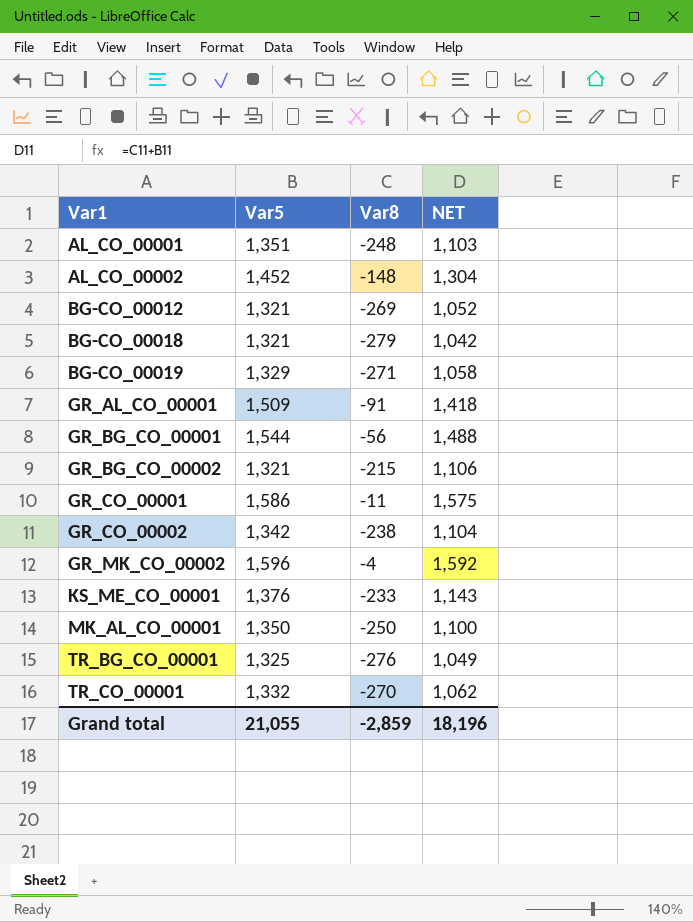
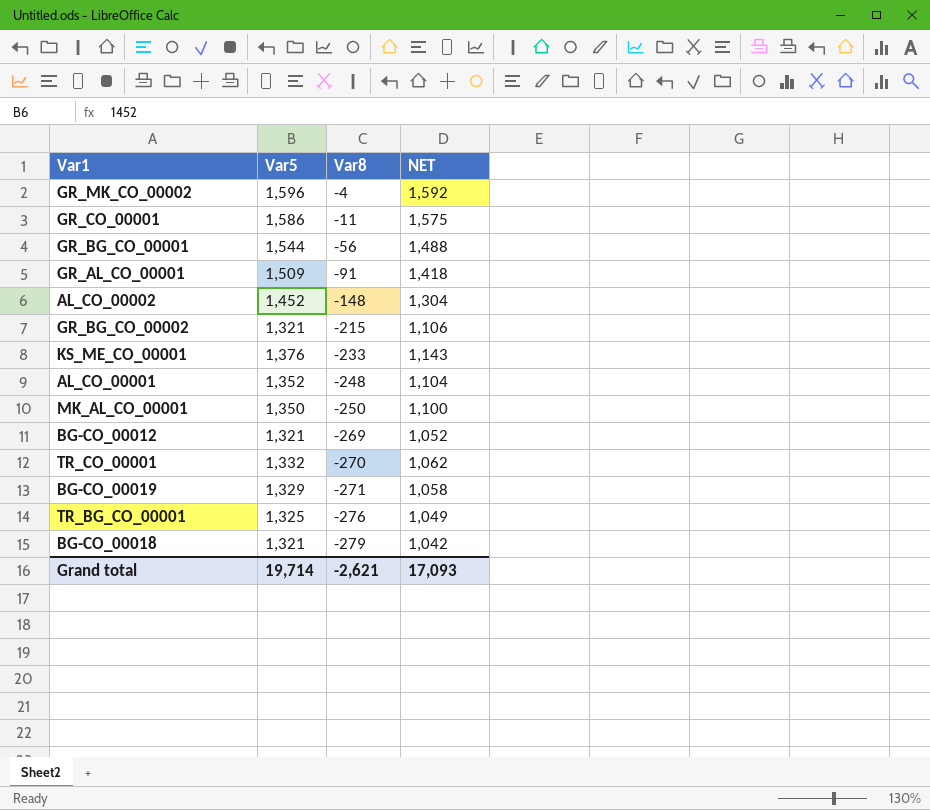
row order: Var1 ascending -> Var8 descending
row GR_CO_00002: 1,342 | -238 | 1,104 -> none
AL_CO_00001 | Var5: 1,351 -> 1,352
AL_CO_00001 | NET: 1,103 -> 1,104
Grand total | Var5: 21,055 -> 19,714
Grand total | Var8: -2,859 -> -2,621
Grand total | NET: 18,196 -> 17,093

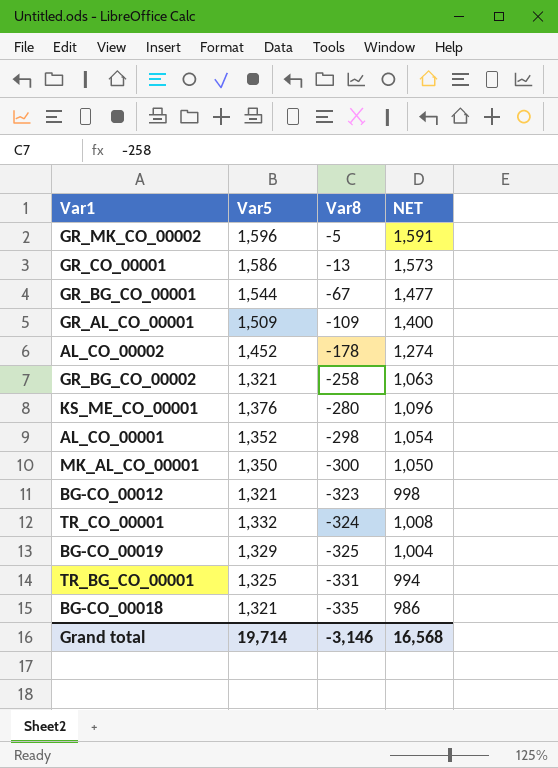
GR_MK_CO_00002 | Var8: -4 -> -5
GR_MK_CO_00002 | NET: 1,592 -> 1,591
GR_CO_00001 | Var8: -11 -> -13
GR_CO_00001 | NET: 1,575 -> 1,573
GR_BG_CO_00001 | Var8: -56 -> -67
GR_BG_CO_00001 | NET: 1,488 -> 1,477
GR_AL_CO_00001 | Var8: -91 -> -109
GR_AL_CO_00001 | NET: 1,418 -> 1,400
AL_CO_00002 | Var8: -148 -> -178
AL_CO_00002 | NET: 1,304 -> 1,274
GR_BG_CO_00002 | Var8: -215 -> -258
GR_BG_CO_00002 | NET: 1,106 -> 1,063
KS_ME_CO_00001 | Var8: -233 -> -280
KS_ME_CO_00001 | NET: 1,143 -> 1,096
AL_CO_00001 | Var8: -248 -> -298
AL_CO_00001 | NET: 1,104 -> 1,054
MK_AL_CO_00001 | Var8: -250 -> -300
MK_AL_CO_00001 | NET: 1,100 -> 1,050
BG-CO_00012 | Var8: -269 -> -323
BG-CO_00012 | NET: 1,052 -> 998
TR_CO_00001 | Var8: -270 -> -324
TR_CO_00001 | NET: 1,062 -> 1,008
BG-CO_00019 | Var8: -271 -> -325
BG-CO_00019 | NET: 1,058 -> 1,004
TR_BG_CO_00001 | Var8: -276 -> -331
TR_BG_CO_00001 | NET: 1,049 -> 994
BG-CO_00018 | Var8: -279 -> -335
BG-CO_00018 | NET: 1,042 -> 986
Grand total | Var8: -2,621 -> -3,146
Grand total | NET: 17,093 -> 16,568

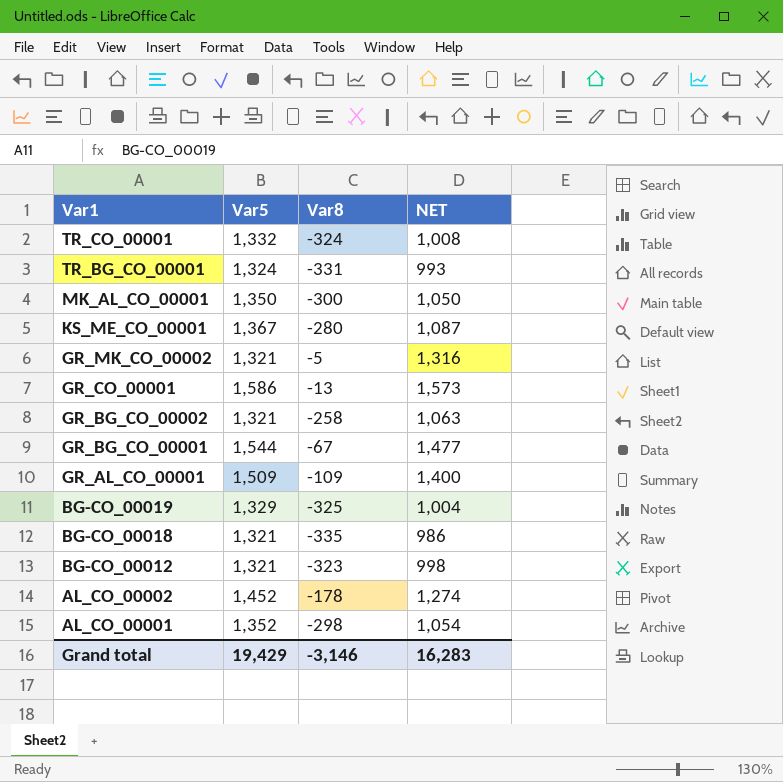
row order: Var8 descending -> Var1 descending
TR_BG_CO_00001 | Var5: 1,325 -> 1,324
TR_BG_CO_00001 | NET: 994 -> 993
KS_ME_CO_00001 | Var5: 1,376 -> 1,367
KS_ME_CO_00001 | NET: 1,096 -> 1,087
GR_MK_CO_00002 | Var5: 1,596 -> 1,321
GR_MK_CO_00002 | NET: 1,591 -> 1,316
Grand total | Var5: 19,714 -> 19,429
Grand total | NET: 16,568 -> 16,283

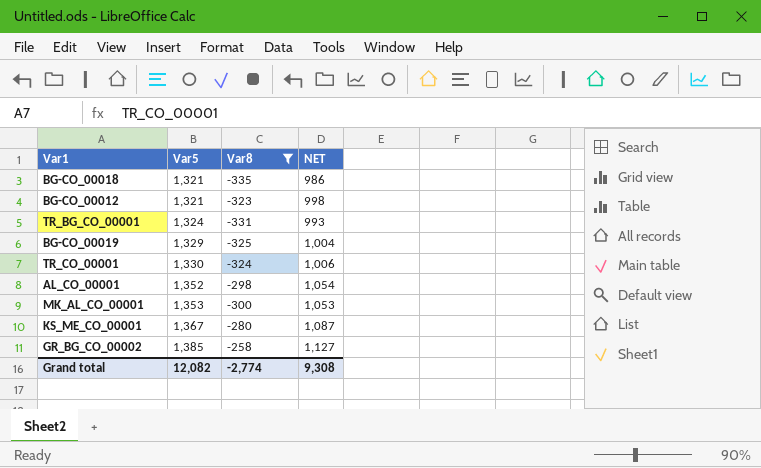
filter: none -> Var8 <= -258
row order: Var1 descending -> Var5 ascending
TR_CO_00001 | Var5: 1,332 -> 1,330
TR_CO_00001 | NET: 1,008 -> 1,006
MK_AL_CO_00001 | Var5: 1,350 -> 1,353
MK_AL_CO_00001 | NET: 1,050 -> 1,053
GR_BG_CO_00002 | Var5: 1,321 -> 1,385
GR_BG_CO_00002 | NET: 1,063 -> 1,127
Grand total | Var5: 19,429 -> 12,082
Grand total | Var8: -3,146 -> -2,774
Grand total | NET: 16,283 -> 9,308

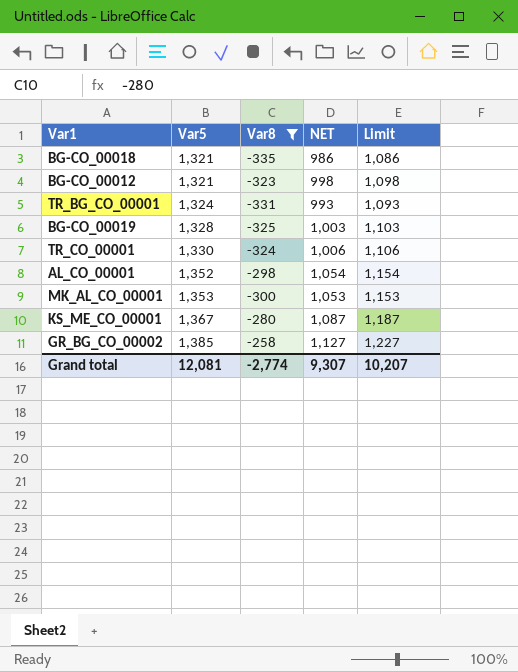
column Limit | formula: none -> [NET] + 100
BG-CO_00019 | Var5: 1,329 -> 1,328
BG-CO_00019 | NET: 1,004 -> 1,003
Grand total | Var5: 12,082 -> 12,081
Grand total | NET: 9,308 -> 9,307

